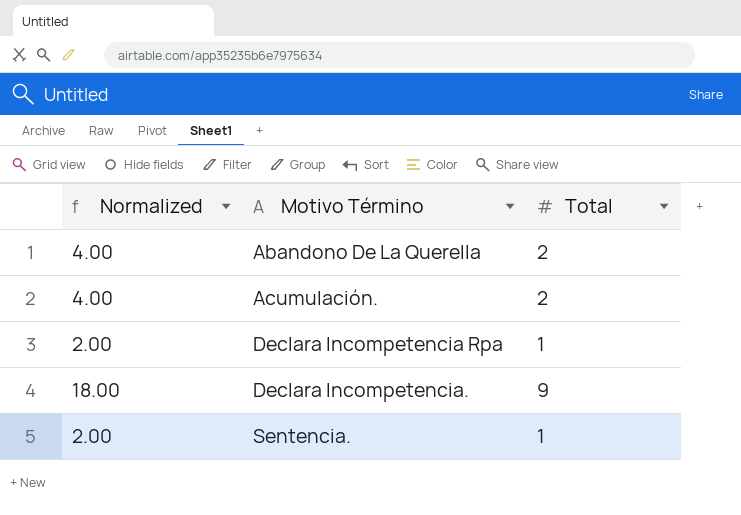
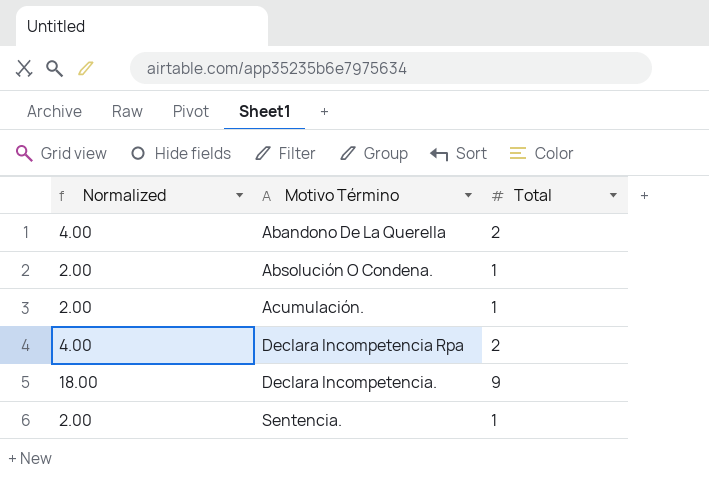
row Absolución O Condena.: none -> 2.00 | 1
Acumulación. | Normalized: 4.00 -> 2.00
Acumulación. | Total: 2 -> 1
Declara Incompetencia Rpa | Normalized: 2.00 -> 4.00
Declara Incompetencia Rpa | Total: 1 -> 2

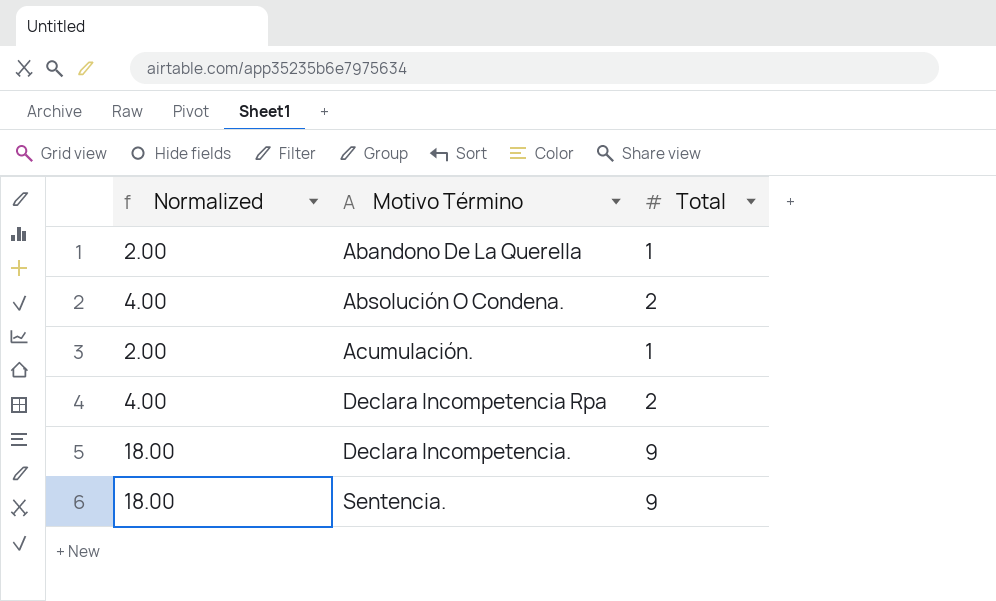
Abandono De La Querella | Normalized: 4.00 -> 2.00
Abandono De La Querella | Total: 2 -> 1
Absolución O Condena. | Normalized: 2.00 -> 4.00
Absolución O Condena. | Total: 1 -> 2
Sentencia. | Normalized: 2.00 -> 18.00
Sentencia. | Total: 1 -> 9

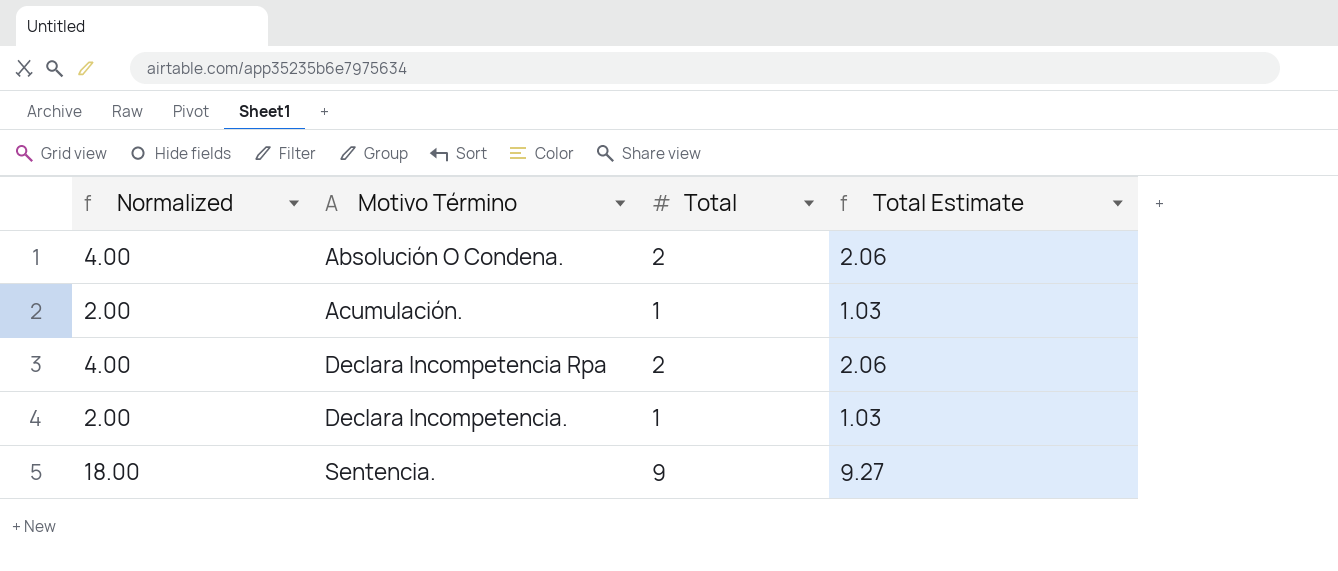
column Total Estimate | formula: none -> [Total] * 1.03
row Abandono De La Querella: 2.00 | 1 -> none
Declara Incompetencia. | Normalized: 18.00 -> 2.00
Declara Incompetencia. | Total: 9 -> 1

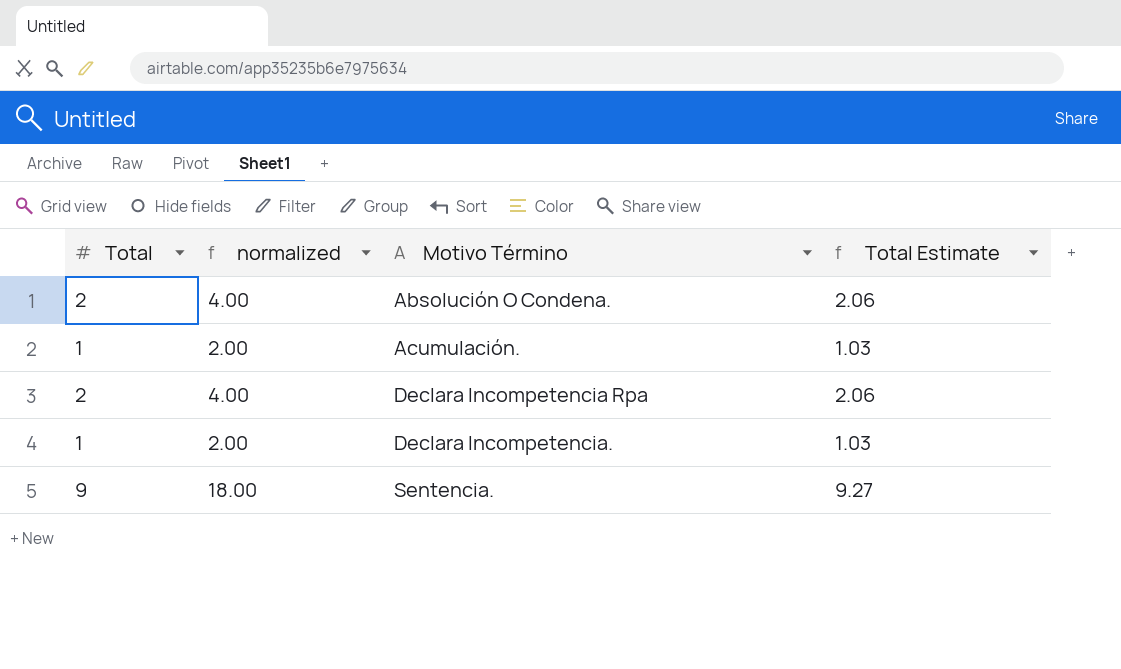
column Total | position: 3 -> 1
column name: Normalized -> normalized

